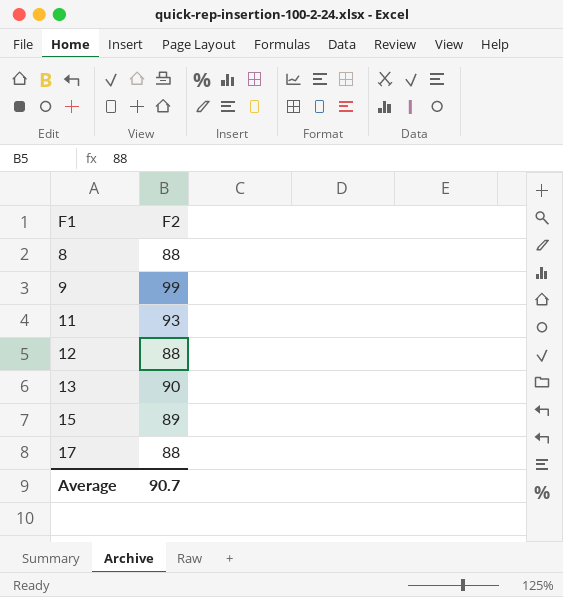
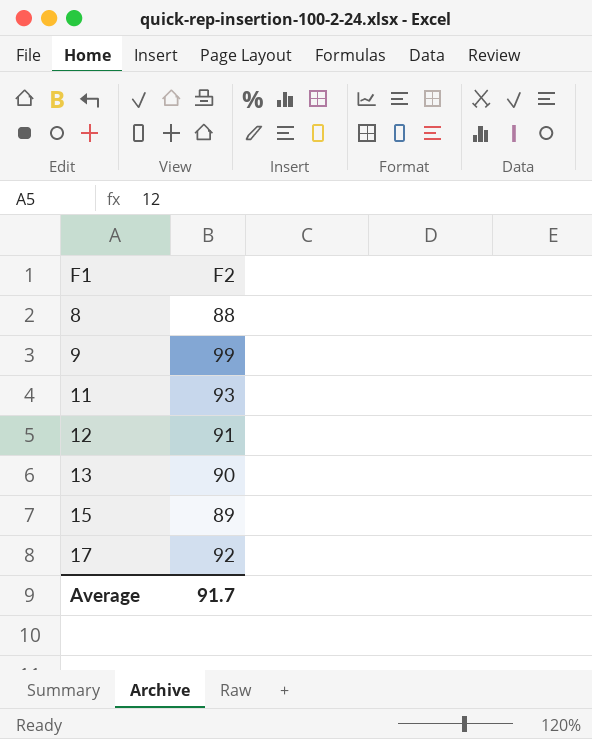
12 | F2: 88 -> 91
17 | F2: 88 -> 92
Average | F2: 90.7 -> 91.7

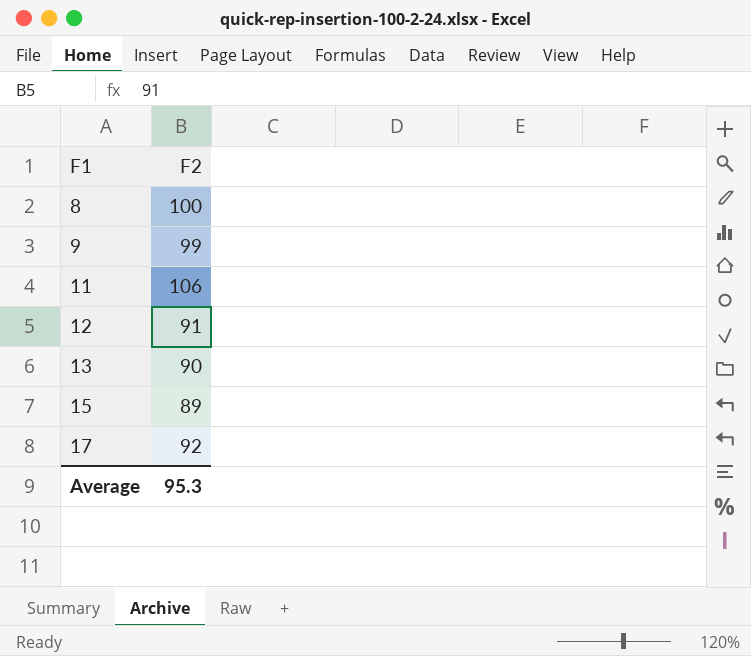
8 | F2: 88 -> 100
11 | F2: 93 -> 106
Average | F2: 91.7 -> 95.3

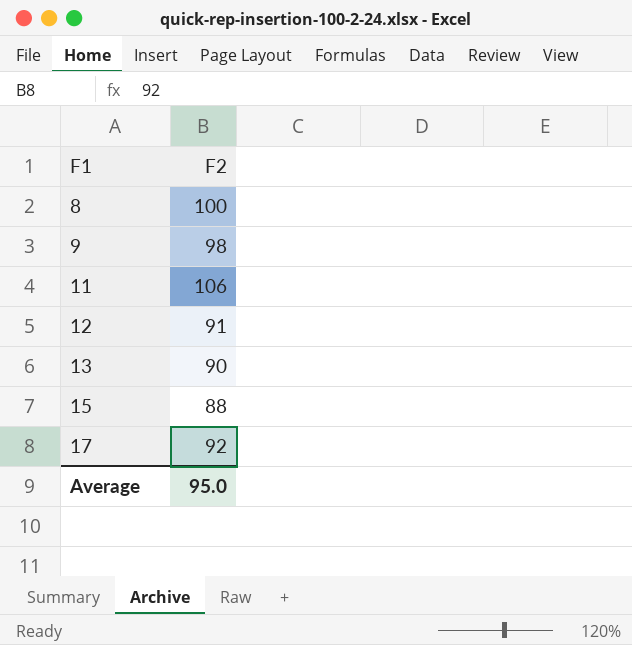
9 | F2: 99 -> 98
15 | F2: 89 -> 88
Average | F2: 95.3 -> 95.0

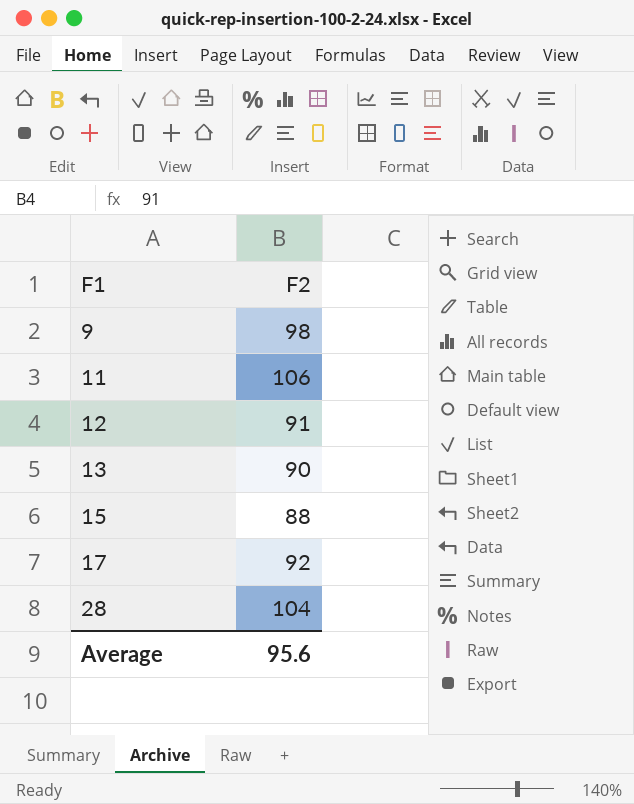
row 8: 100 -> none
row 28: none -> 104
Average | F2: 95.0 -> 95.6

